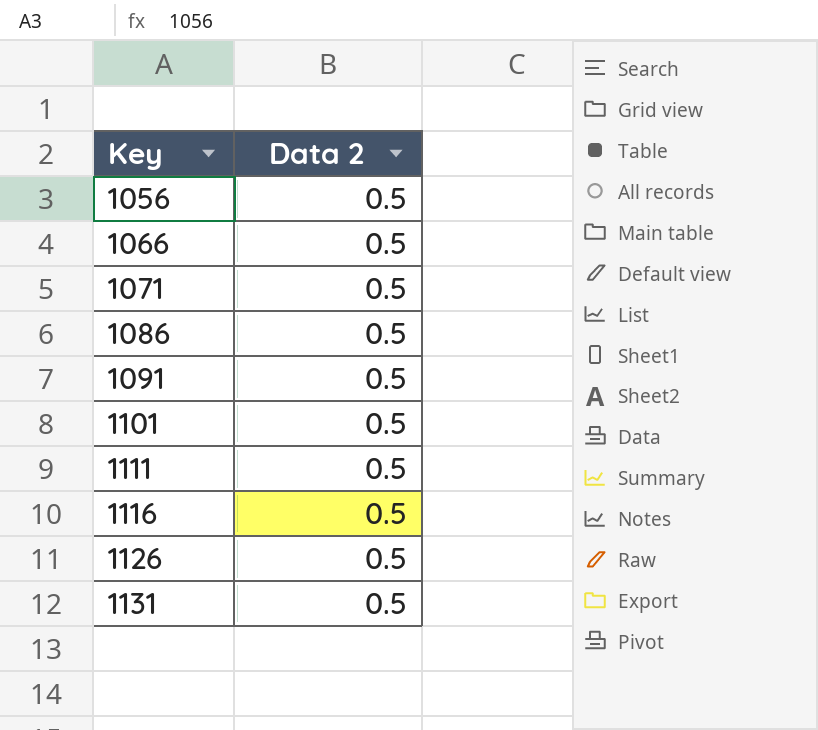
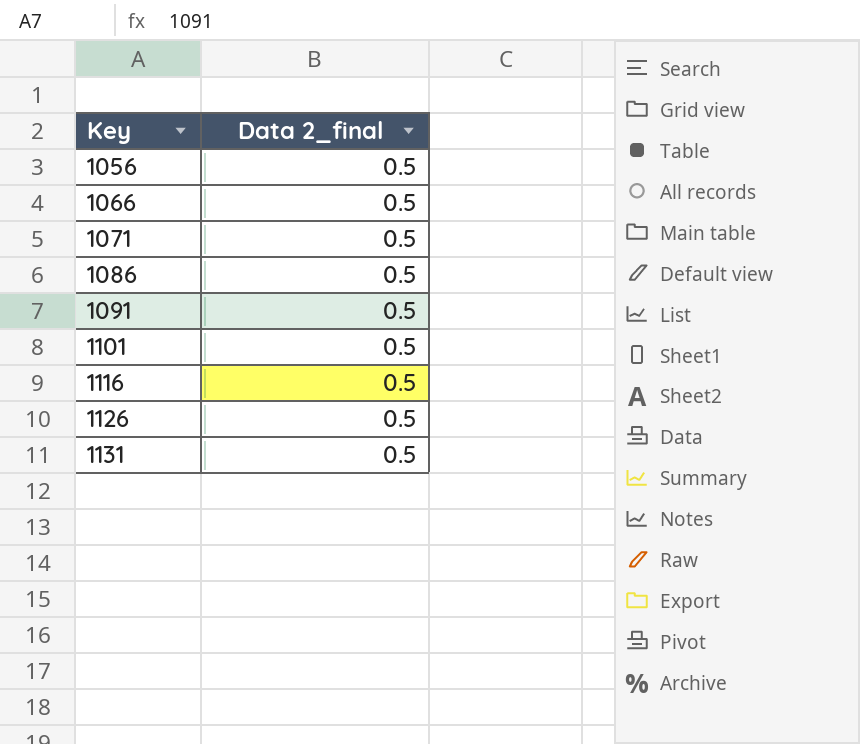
column name: Data 2 -> Data 2_final
row 1111: 0.5 -> none

